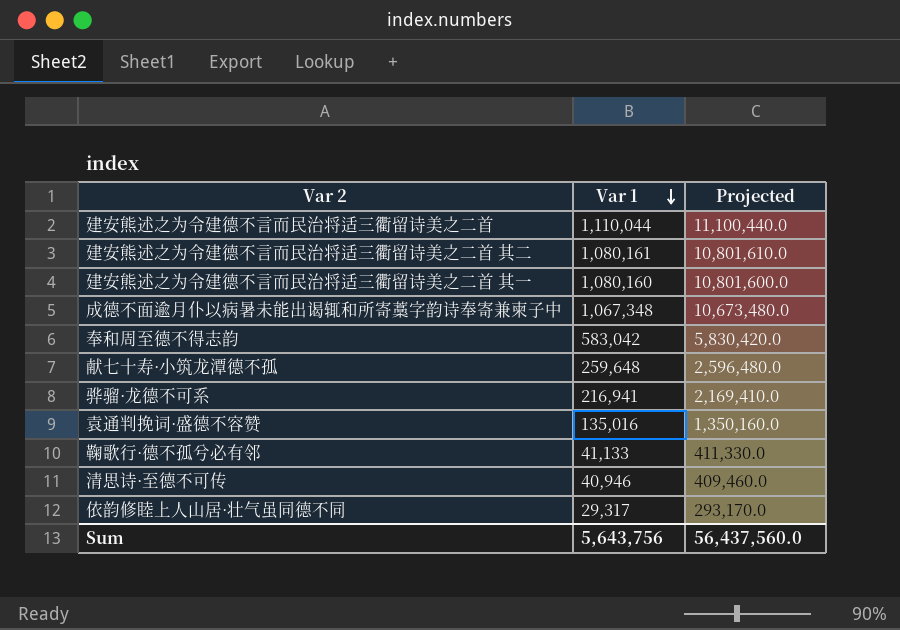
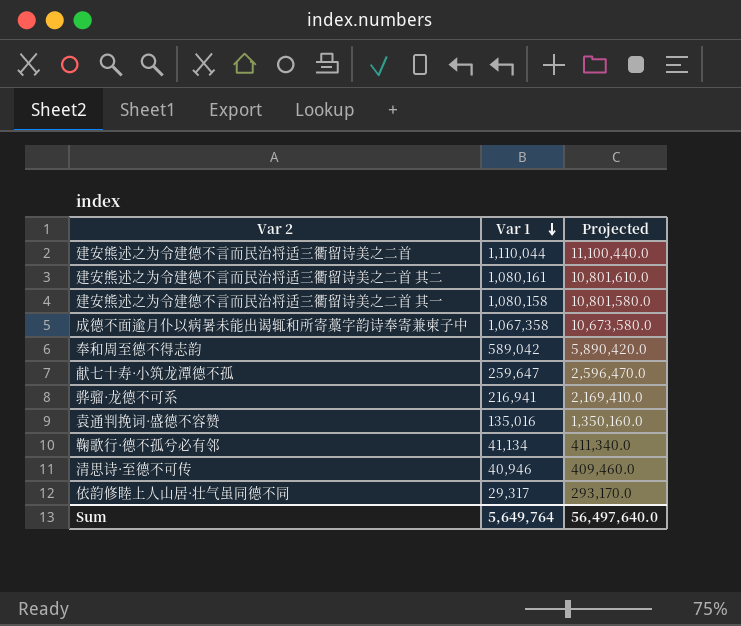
建安熊述之为令建德不言而民治将适三衢留诗美之二首 其一 | Var 1: 1,080,160 -> 1,080,158
建安熊述之为令建德不言而民治将适三衢留诗美之二首 其一 | Projected: 10,801,600.0 -> 10,801,580.0
成德不面逾月仆以病暑未能出谒辄和所寄藁字韵诗奉寄兼柬子中 | Var 1: 1,067,348 -> 1,067,358
成德不面逾月仆以病暑未能出谒辄和所寄藁字韵诗奉寄兼柬子中 | Projected: 10,673,480.0 -> 10,673,580.0
奉和周至德不得志韵 | Var 1: 583,042 -> 589,042
奉和周至德不得志韵 | Projected: 5,830,420.0 -> 5,890,420.0
献七十寿·小筑龙潭德不孤 | Var 1: 259,648 -> 259,647
献七十寿·小筑龙潭德不孤 | Projected: 2,596,480.0 -> 2,596,470.0
鞠歌行·德不孤兮必有邻 | Var 1: 41,133 -> 41,134
鞠歌行·德不孤兮必有邻 | Projected: 411,330.0 -> 411,340.0
Sum | Var 1: 5,643,756 -> 5,649,764
Sum | Projected: 56,437,560.0 -> 56,497,640.0

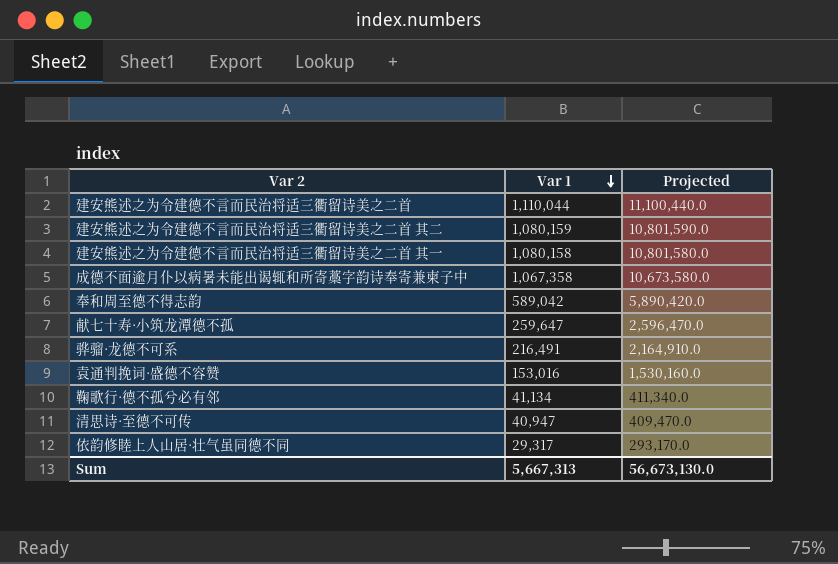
建安熊述之为令建德不言而民治将适三衢留诗美之二首 其二 | Var 1: 1,080,161 -> 1,080,159
建安熊述之为令建德不言而民治将适三衢留诗美之二首 其二 | Projected: 10,801,610.0 -> 10,801,590.0
骅骝·龙德不可系 | Var 1: 216,941 -> 216,491
骅骝·龙德不可系 | Projected: 2,169,410.0 -> 2,164,910.0
袁通判挽词·盛德不容赞 | Var 1: 135,016 -> 153,016
袁通判挽词·盛德不容赞 | Projected: 1,350,160.0 -> 1,530,160.0
清思诗·至德不可传 | Var 1: 40,946 -> 40,947
清思诗·至德不可传 | Projected: 409,460.0 -> 409,470.0
Sum | Var 1: 5,649,764 -> 5,667,313
Sum | Projected: 56,497,640.0 -> 56,673,130.0

